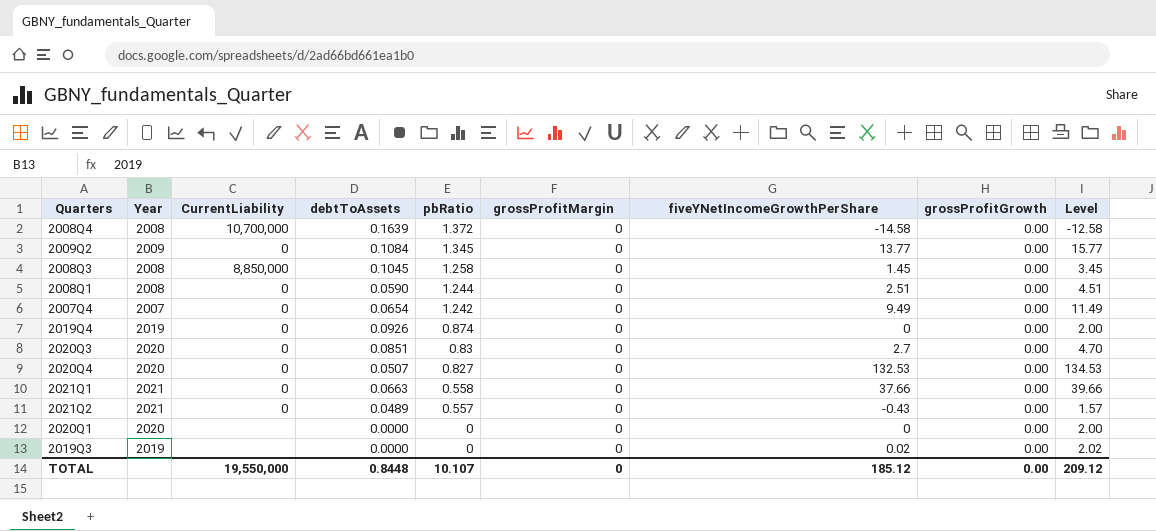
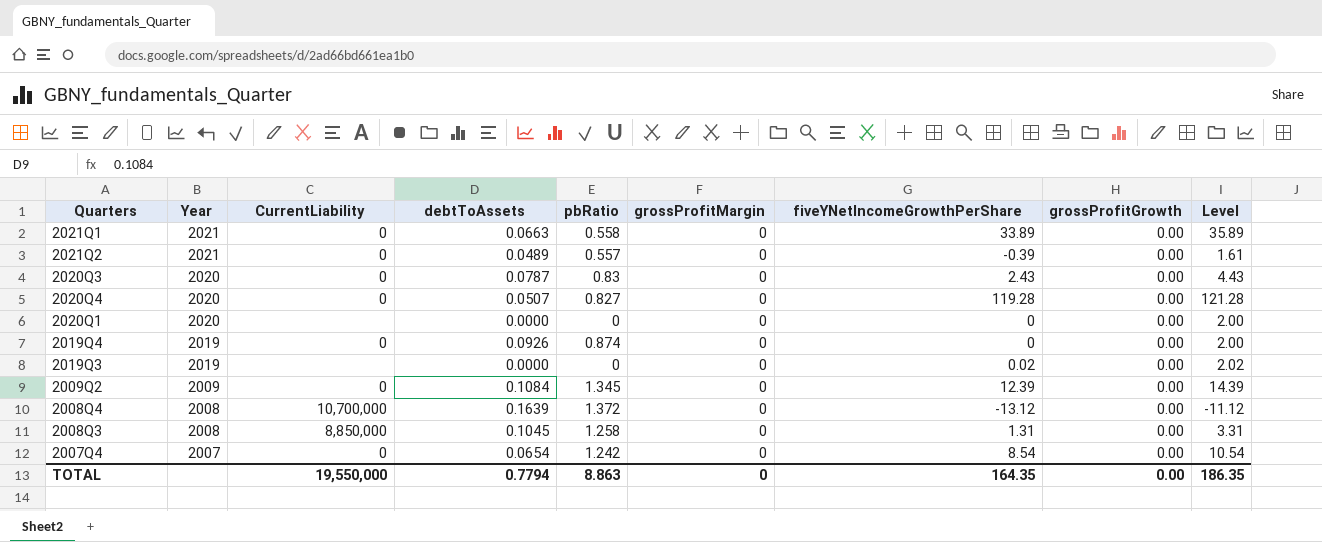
row order: pbRatio descending -> Year descending
row 2008Q1: 2008 | 0 | 0.0590 | 1.244 | 0 | 2.51 | 0.00 | 4.51 -> none
2021Q1 | fiveYNetIncomeGrowthPerShare: 37.66 -> 33.89
2021Q1 | Level: 39.66 -> 35.89
2021Q2 | fiveYNetIncomeGrowthPerShare: -0.43 -> -0.39
2021Q2 | Level: 1.57 -> 1.61
2020Q3 | debtToAssets: 0.0851 -> 0.0787
2020Q3 | fiveYNetIncomeGrowthPerShare: 2.7 -> 2.43
2020Q3 | Level: 4.70 -> 4.43
2020Q4 | fiveYNetIncomeGrowthPerShare: 132.53 -> 119.28
2020Q4 | Level: 134.53 -> 121.28
2009Q2 | fiveYNetIncomeGrowthPerShare: 13.77 -> 12.39
2009Q2 | Level: 15.77 -> 14.39
2008Q4 | fiveYNetIncomeGrowthPerShare: -14.58 -> -13.12
2008Q4 | Level: -12.58 -> -11.12
2008Q3 | fiveYNetIncomeGrowthPerShare: 1.45 -> 1.31
2008Q3 | Level: 3.45 -> 3.31
2007Q4 | fiveYNetIncomeGrowthPerShare: 9.49 -> 8.54
2007Q4 | Level: 11.49 -> 10.54
TOTAL | debtToAssets: 0.8448 -> 0.7794
TOTAL | pbRatio: 10.107 -> 8.863
TOTAL | fiveYNetIncomeGrowthPerShare: 185.12 -> 164.35
TOTAL | Level: 209.12 -> 186.35

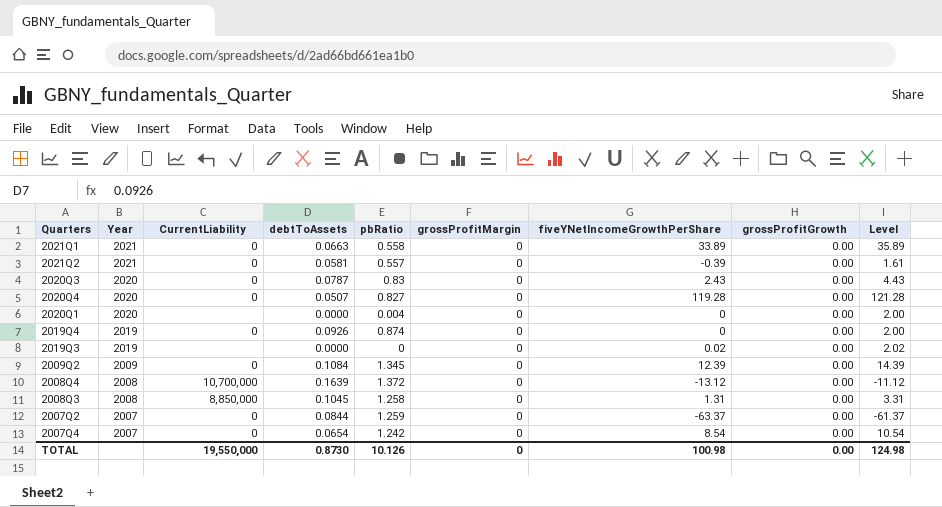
2021Q2 | debtToAssets: 0.0489 -> 0.0581
2020Q1 | pbRatio: 0 -> 0.004
row 2007Q2: none -> 2007 | 0 | 0.0844 | 1.259 | 0 | -63.37 | 0.00 | -61.37
TOTAL | debtToAssets: 0.7794 -> 0.8730
TOTAL | pbRatio: 8.863 -> 10.126
TOTAL | fiveYNetIncomeGrowthPerShare: 164.35 -> 100.98
TOTAL | Level: 186.35 -> 124.98

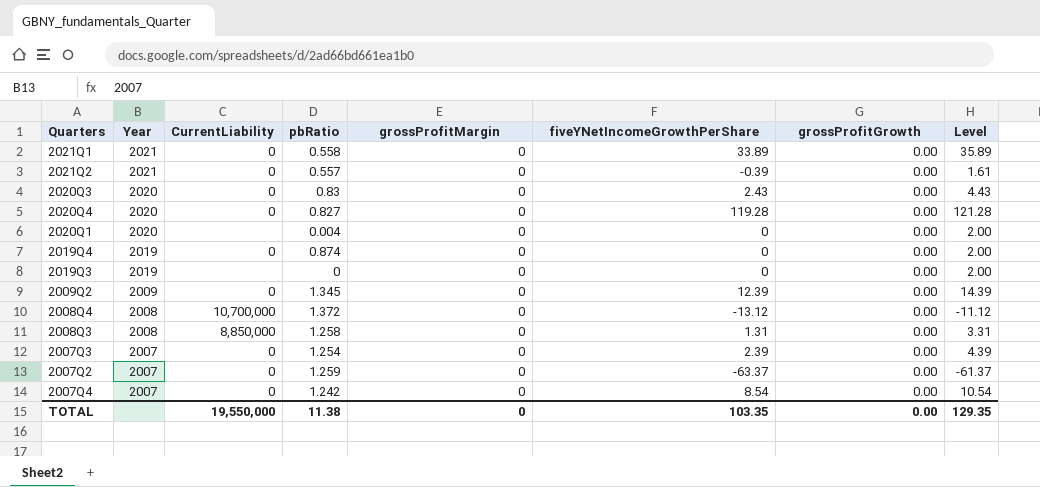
column debtToAssets | position: 4 -> none
2019Q3 | fiveYNetIncomeGrowthPerShare: 0.02 -> 0
2019Q3 | Level: 2.02 -> 2.00
row 2007Q3: none -> 2007 | 0 | 1.254 | 0 | 2.39 | 0.00 | 4.39
TOTAL | pbRatio: 10.126 -> 11.38
TOTAL | fiveYNetIncomeGrowthPerShare: 100.98 -> 103.35
TOTAL | Level: 124.98 -> 129.35

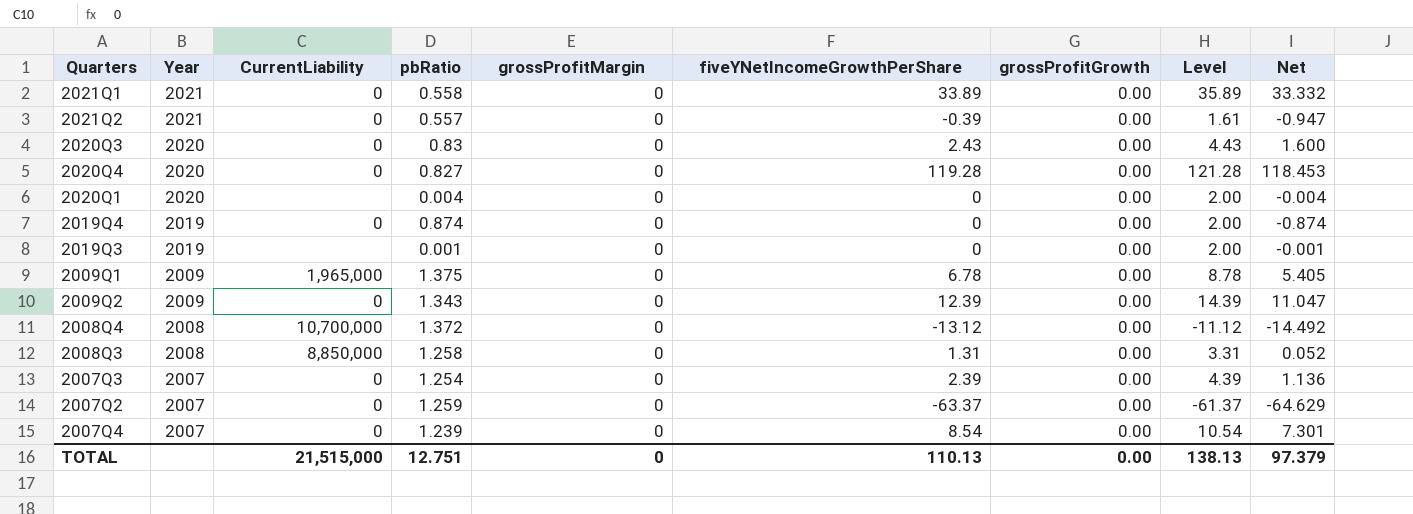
column Net | formula: none -> [fiveYNetIncomeGrowthPerShare] - [pbRatio]
2019Q3 | pbRatio: 0 -> 0.001
row 2009Q1: none -> 2009 | 1,965,000 | 1.375 | 0 | 6.78 | 0.00 | 8.78 | 5.405
2009Q2 | pbRatio: 1.345 -> 1.343
2007Q4 | pbRatio: 1.242 -> 1.239
TOTAL | CurrentLiability: 19,550,000 -> 21,515,000
TOTAL | pbRatio: 11.38 -> 12.751
TOTAL | fiveYNetIncomeGrowthPerShare: 103.35 -> 110.13
TOTAL | Level: 129.35 -> 138.13

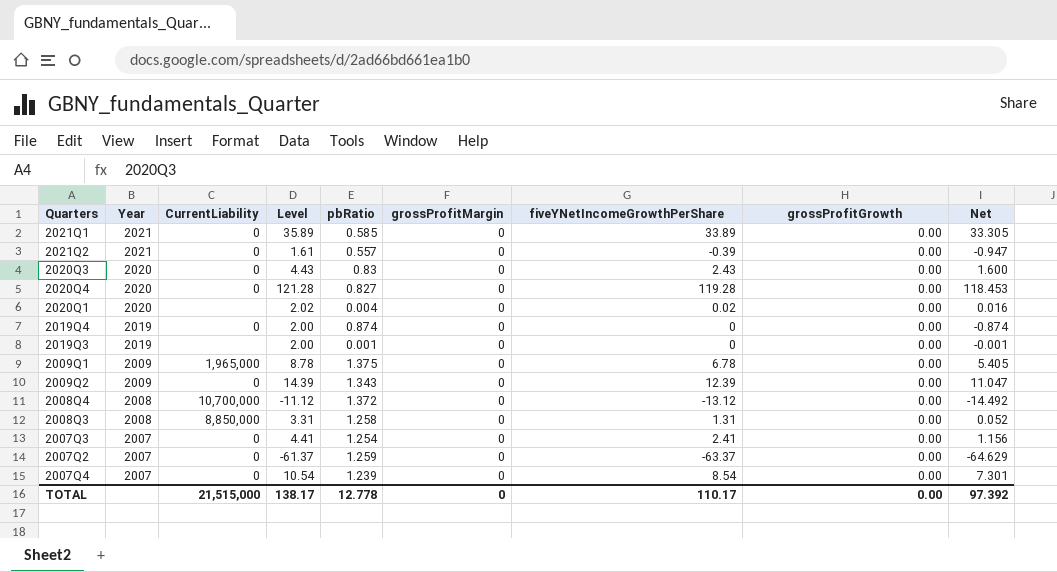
column Level | position: 8 -> 4
2021Q1 | pbRatio: 0.558 -> 0.585
2021Q1 | Net: 33.332 -> 33.305
2020Q1 | Level: 2.00 -> 2.02
2020Q1 | fiveYNetIncomeGrowthPerShare: 0 -> 0.02
2020Q1 | Net: -0.004 -> 0.016
2007Q3 | Level: 4.39 -> 4.41
2007Q3 | fiveYNetIncomeGrowthPerShare: 2.39 -> 2.41
2007Q3 | Net: 1.136 -> 1.156
TOTAL | Level: 138.13 -> 138.17
TOTAL | pbRatio: 12.751 -> 12.778
TOTAL | fiveYNetIncomeGrowthPerShare: 110.13 -> 110.17
TOTAL | Net: 97.379 -> 97.392

